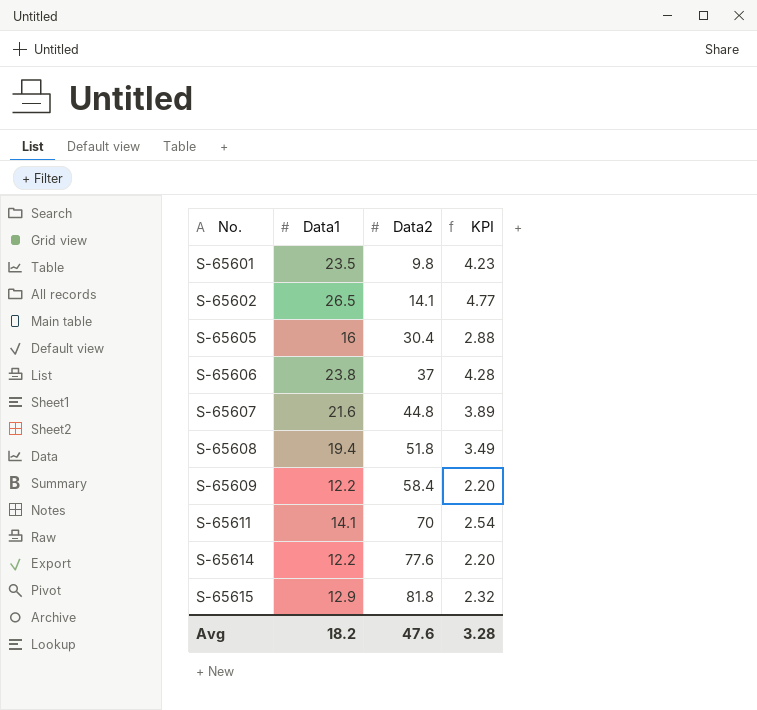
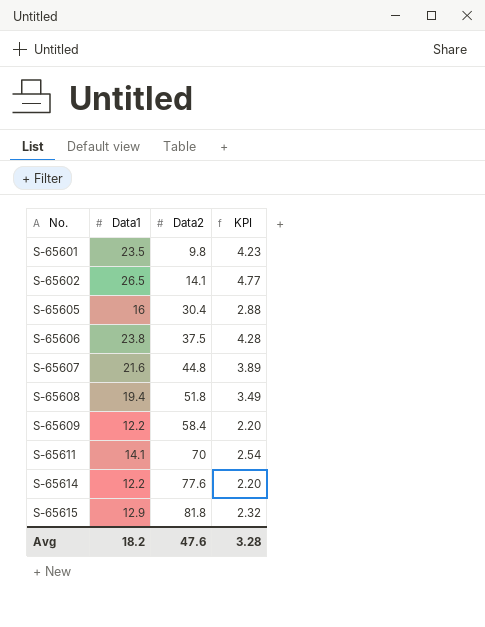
S-65606 | Data2: 37 -> 37.5

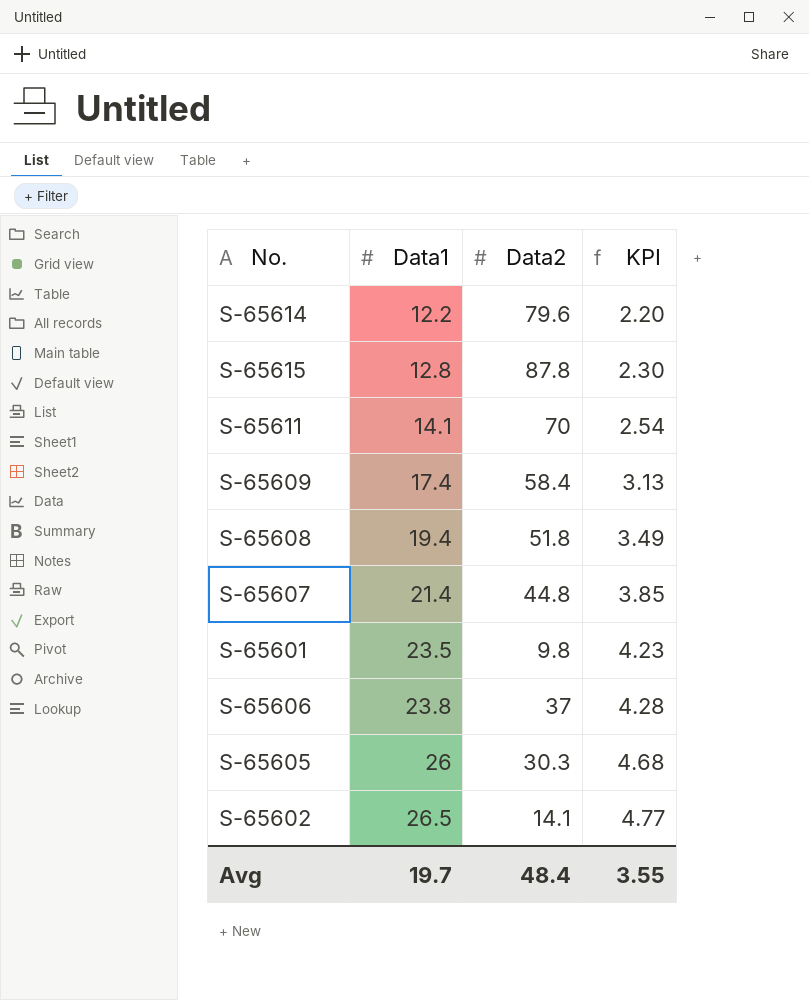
row order: No. ascending -> Data1 ascending
S-65614 | Data2: 77.6 -> 79.6
S-65615 | Data1: 12.9 -> 12.8
S-65615 | Data2: 81.8 -> 87.8
S-65615 | KPI: 2.32 -> 2.30
S-65609 | Data1: 12.2 -> 17.4
S-65609 | KPI: 2.20 -> 3.13
S-65607 | Data1: 21.6 -> 21.4
S-65607 | KPI: 3.89 -> 3.85
S-65606 | Data2: 37.5 -> 37
S-65605 | Data1: 16 -> 26
S-65605 | Data2: 30.4 -> 30.3
S-65605 | KPI: 2.88 -> 4.68
Avg | Data1: 18.2 -> 19.7
Avg | Data2: 47.6 -> 48.4
Avg | KPI: 3.28 -> 3.55

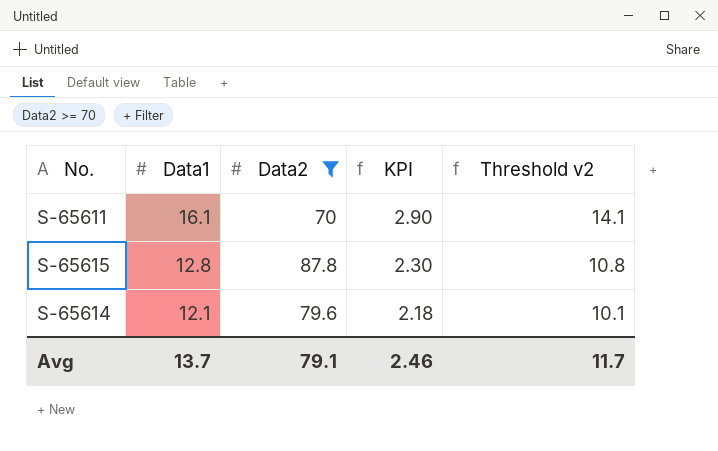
filter: none -> Data2 >= 70
row order: Data1 ascending -> Data1 descending
column Threshold v2 | formula: none -> [Data1] - 2
S-65611 | Data1: 14.1 -> 16.1
S-65611 | KPI: 2.54 -> 2.90
S-65614 | Data1: 12.2 -> 12.1
S-65614 | KPI: 2.20 -> 2.18
Avg | Data1: 19.7 -> 13.7
Avg | Data2: 48.4 -> 79.1
Avg | KPI: 3.55 -> 2.46

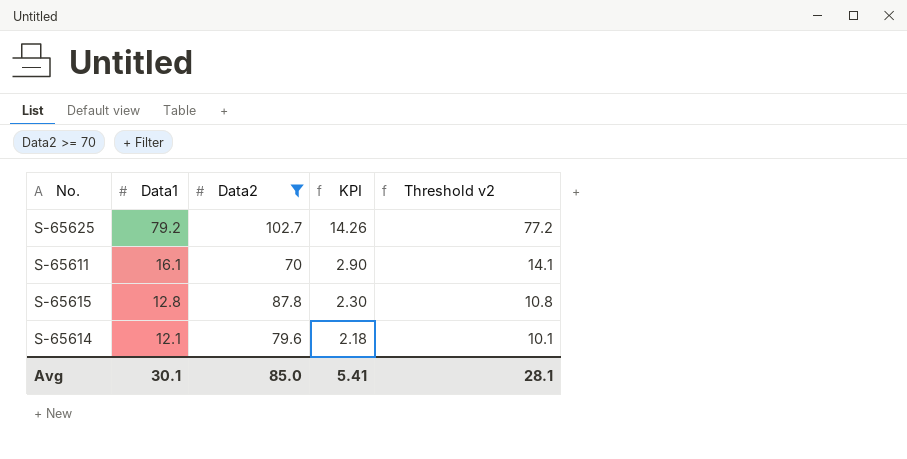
row S-65625: none -> 79.2 | 102.7 | 14.26 | 77.2
Avg | Data1: 13.7 -> 30.1
Avg | Data2: 79.1 -> 85.0
Avg | KPI: 2.46 -> 5.41
Avg | Threshold v2: 11.7 -> 28.1

